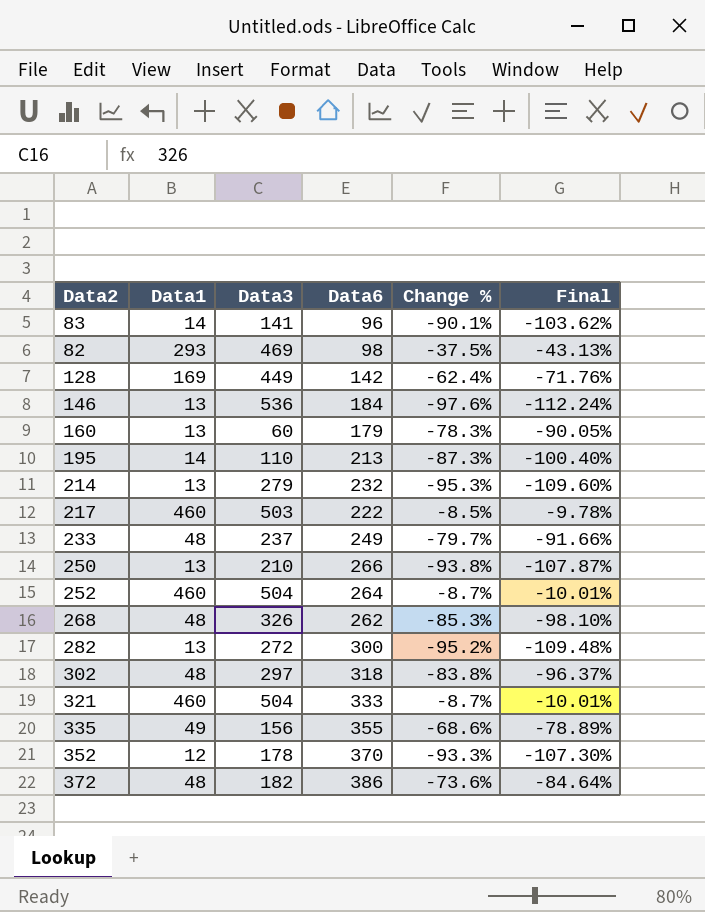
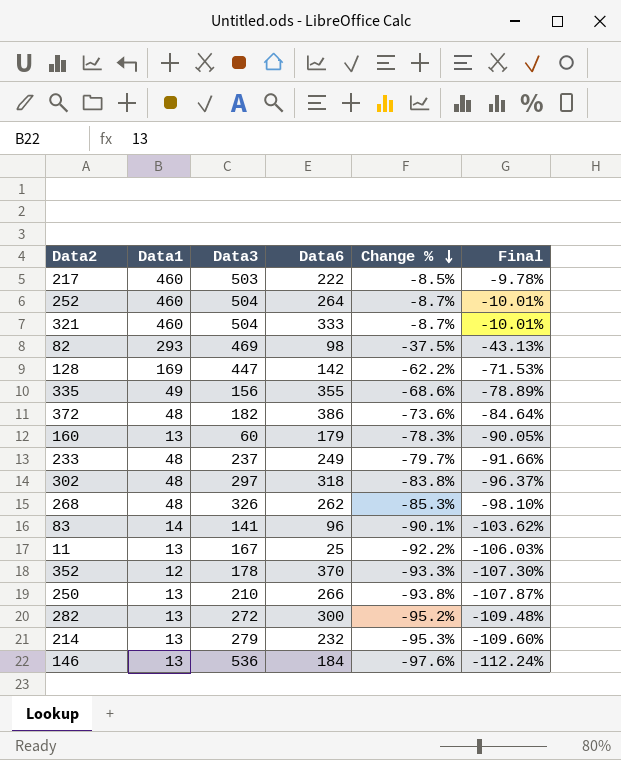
row order: none -> Change % descending
row 195: 14 | 110 | 213 | -87.3% | -100.40% -> none
128 | Data3: 449 -> 447
128 | Change %: -62.4% -> -62.2%
128 | Final: -71.76% -> -71.53%
row 11: none -> 13 | 167 | 25 | -92.2% | -106.03%

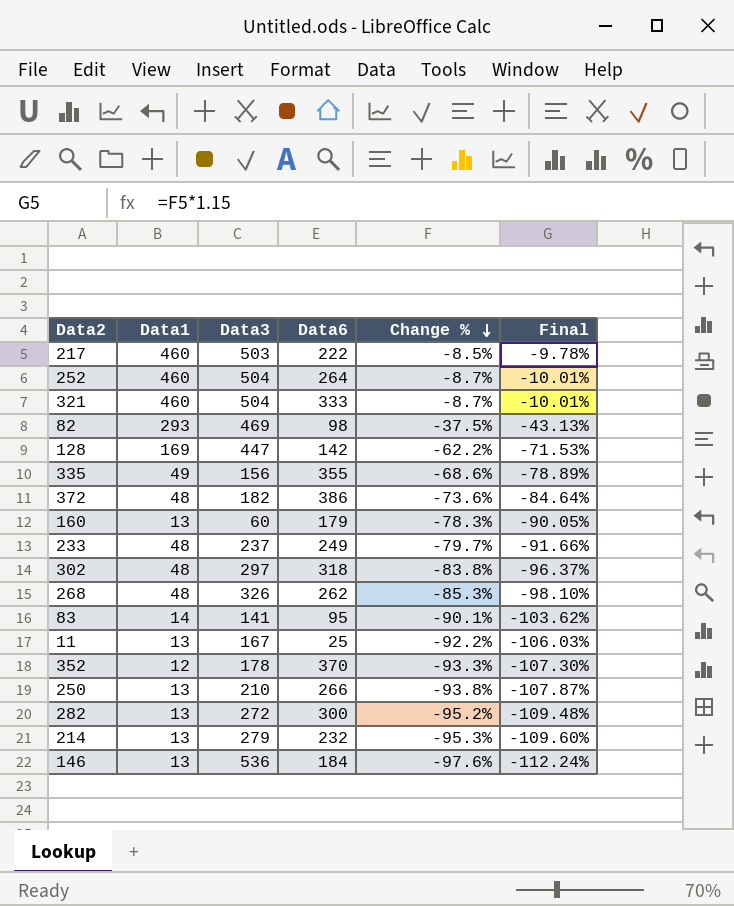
83 | Data6: 96 -> 95

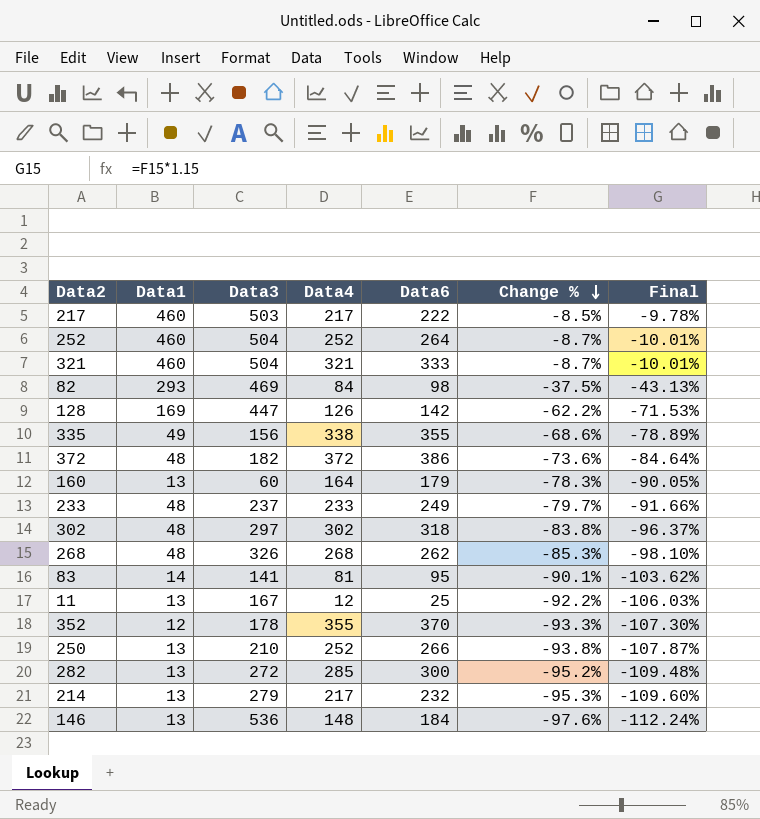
column Data4 | position: none -> 4

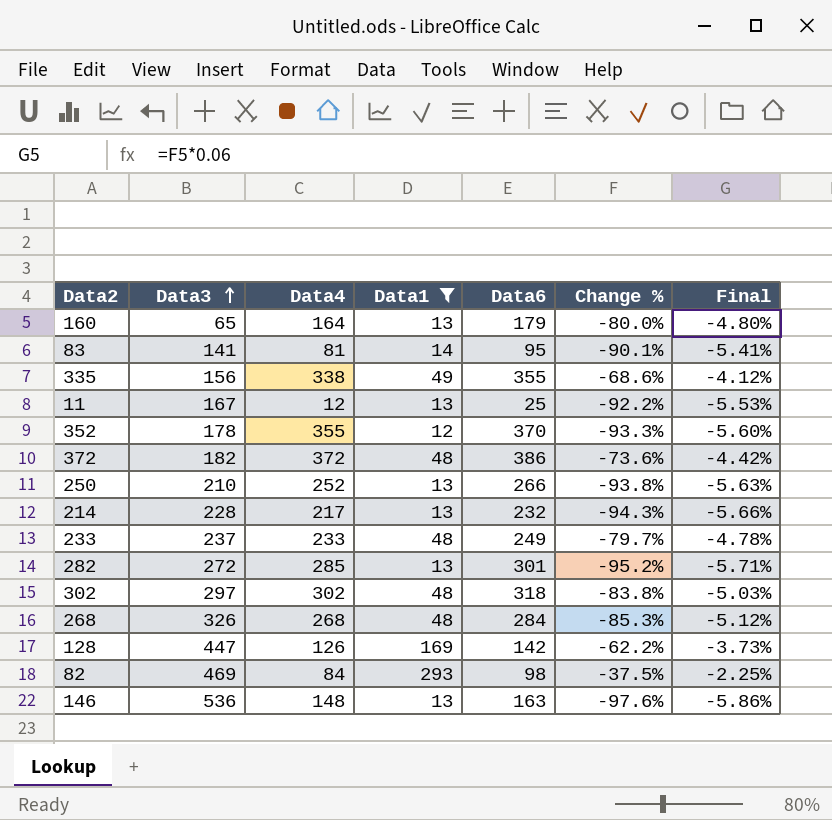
filter: none -> Data1 != 460
row order: Change % descending -> Data3 ascending
column Data1 | position: 2 -> 4
column Final | formula: [Change %] * 1.15 -> [Change %] * 0.06
160 | Data3: 60 -> 65
160 | Change %: -78.3% -> -80.0%
214 | Data3: 279 -> 228
214 | Change %: -95.3% -> -94.3%
282 | Data6: 300 -> 301
268 | Data6: 262 -> 284
146 | Data6: 184 -> 163

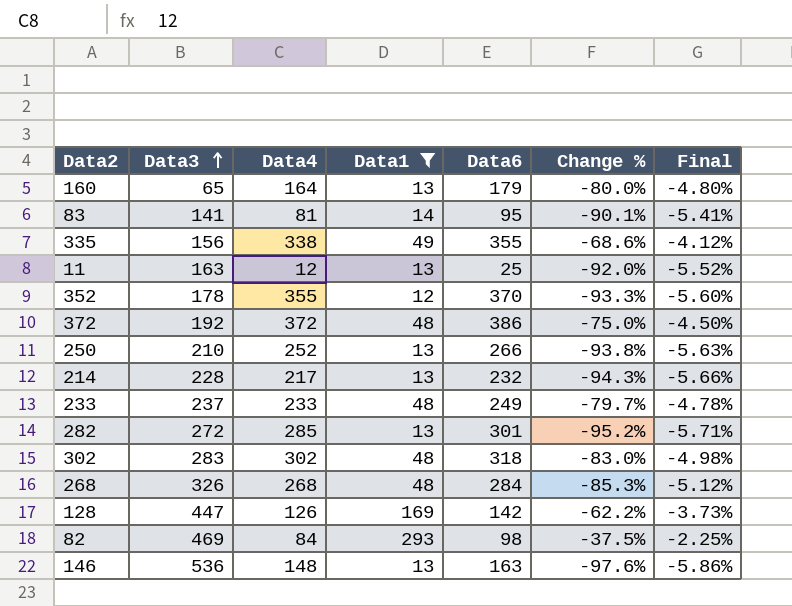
11 | Data3: 167 -> 163
11 | Change %: -92.2% -> -92.0%
11 | Final: -5.53% -> -5.52%
372 | Data3: 182 -> 192
372 | Change %: -73.6% -> -75.0%
372 | Final: -4.42% -> -4.50%
302 | Data3: 297 -> 283
302 | Change %: -83.8% -> -83.0%
302 | Final: -5.03% -> -4.98%

